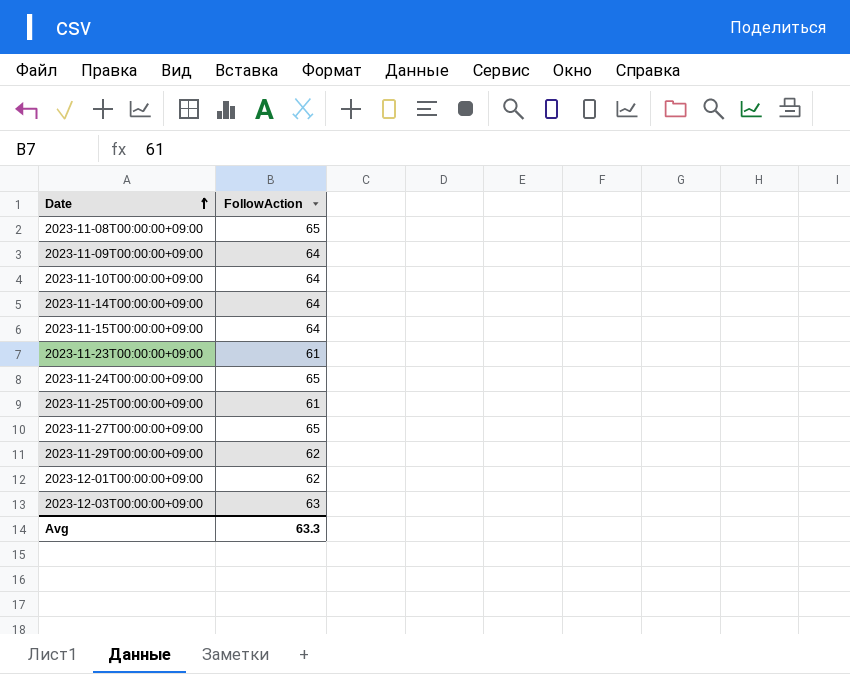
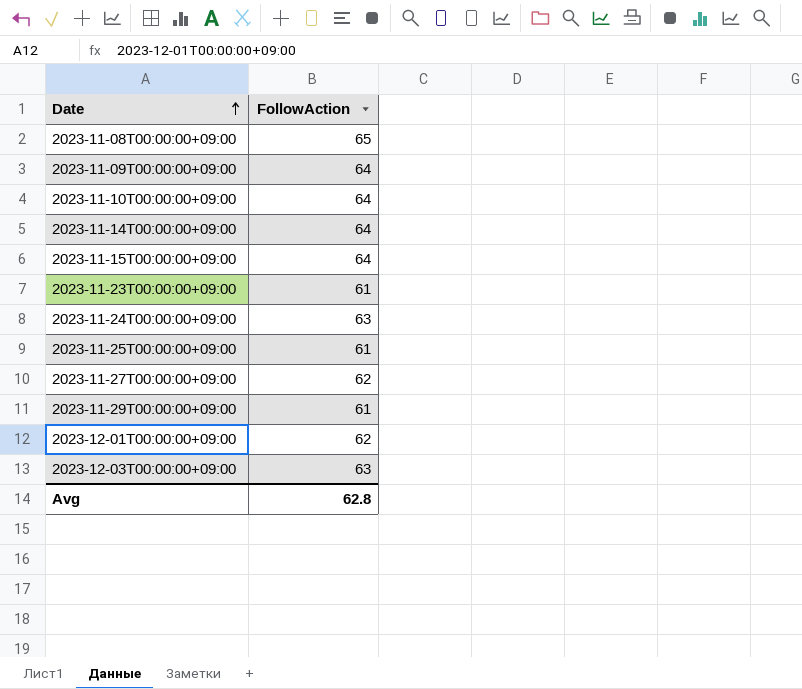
2023-11-24T00:00:00+09:00 | FollowAction: 65 -> 63
2023-11-27T00:00:00+09:00 | FollowAction: 65 -> 62
2023-11-29T00:00:00+09:00 | FollowAction: 62 -> 61
Avg | FollowAction: 63.3 -> 62.8

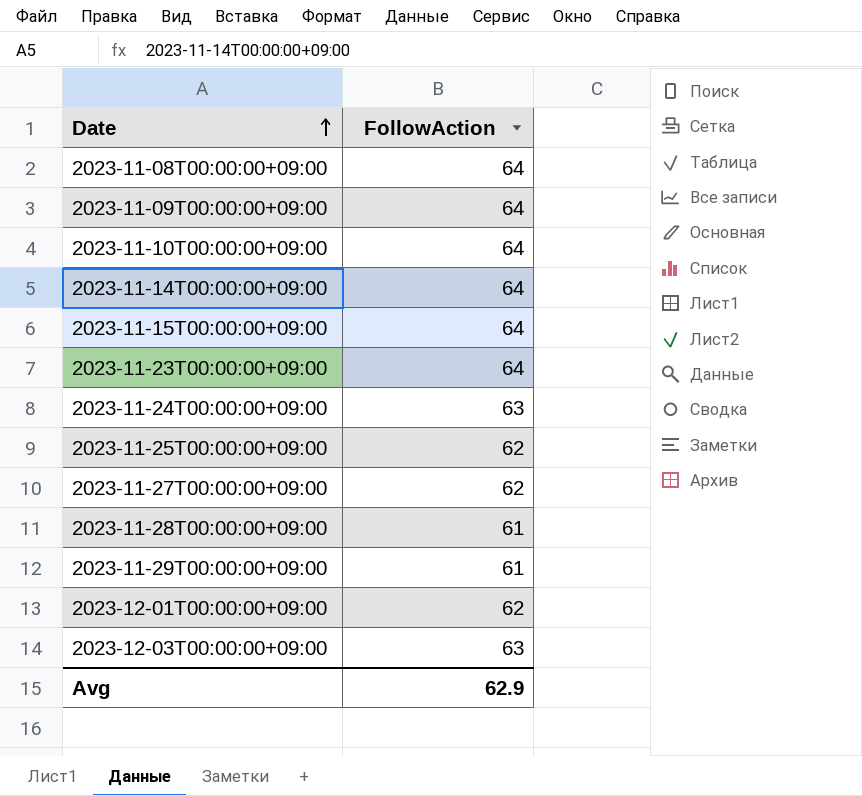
2023-11-08T00:00:00+09:00 | FollowAction: 65 -> 64
2023-11-23T00:00:00+09:00 | FollowAction: 61 -> 64
2023-11-25T00:00:00+09:00 | FollowAction: 61 -> 62
row 2023-11-28T00:00:00+09:00: none -> 61
Avg | FollowAction: 62.8 -> 62.9

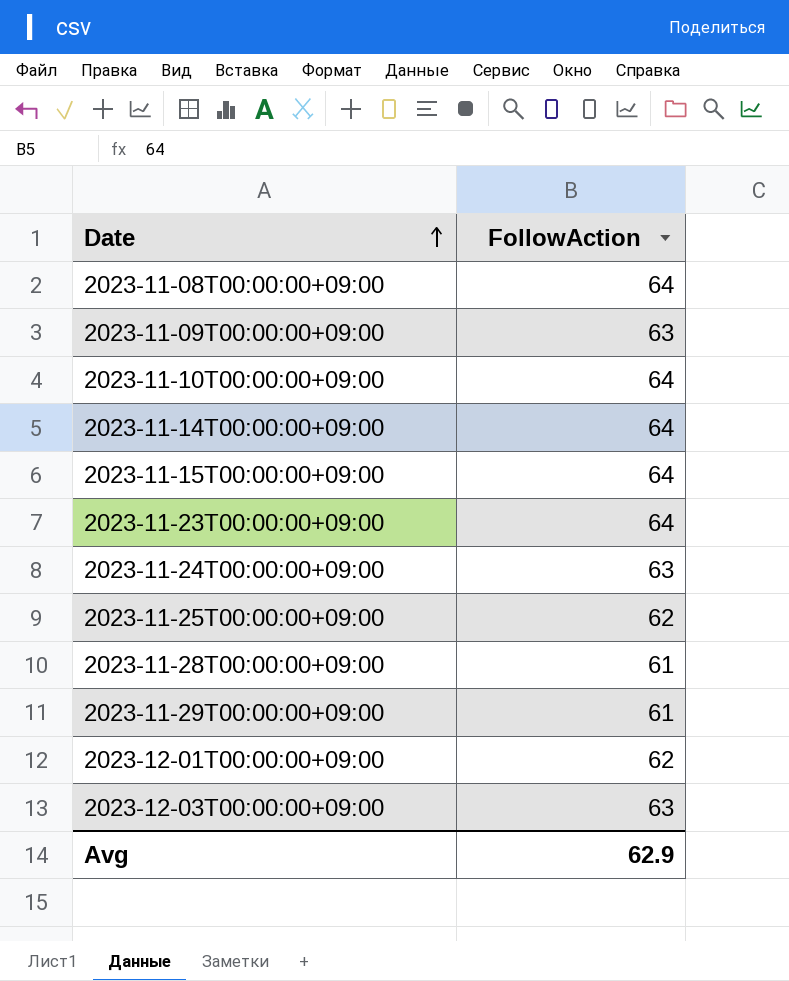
row 2023-11-27T00:00:00+09:00: 62 -> none
2023-11-09T00:00:00+09:00 | FollowAction: 64 -> 63

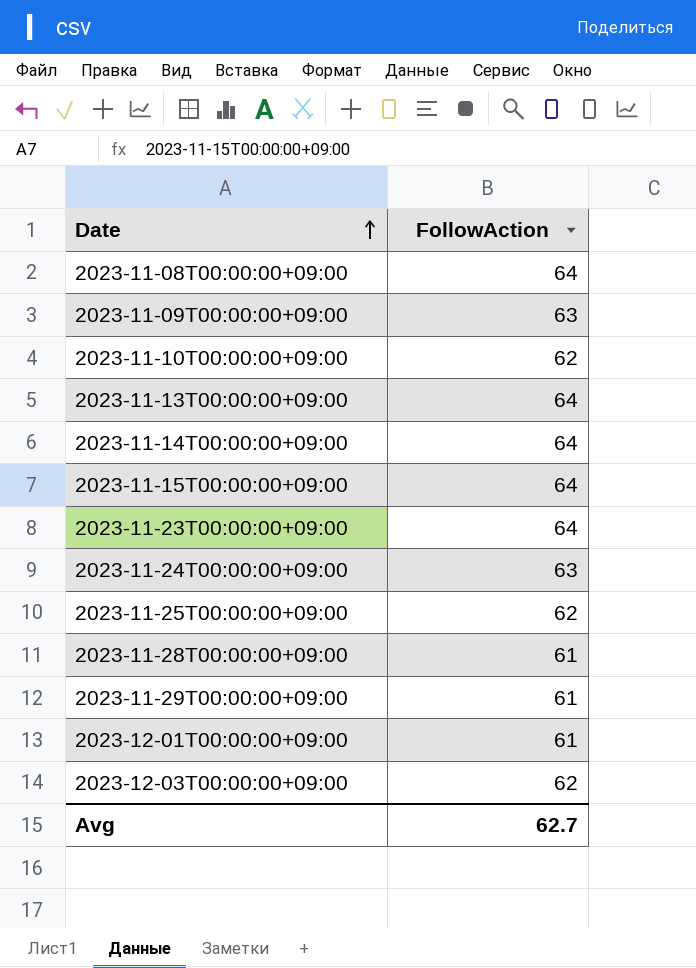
2023-11-10T00:00:00+09:00 | FollowAction: 64 -> 62
row 2023-11-13T00:00:00+09:00: none -> 64
2023-12-01T00:00:00+09:00 | FollowAction: 62 -> 61
2023-12-03T00:00:00+09:00 | FollowAction: 63 -> 62
Avg | FollowAction: 62.9 -> 62.7

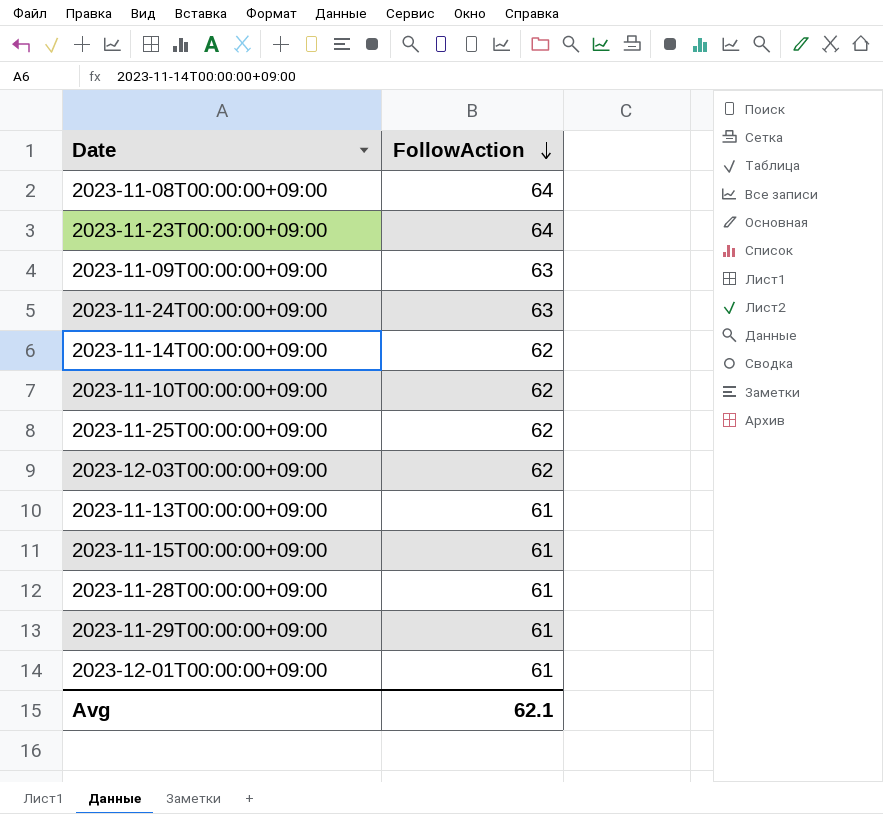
row order: Date ascending -> FollowAction descending
2023-11-14T00:00:00+09:00 | FollowAction: 64 -> 62
2023-11-13T00:00:00+09:00 | FollowAction: 64 -> 61
2023-11-15T00:00:00+09:00 | FollowAction: 64 -> 61
Avg | FollowAction: 62.7 -> 62.1

